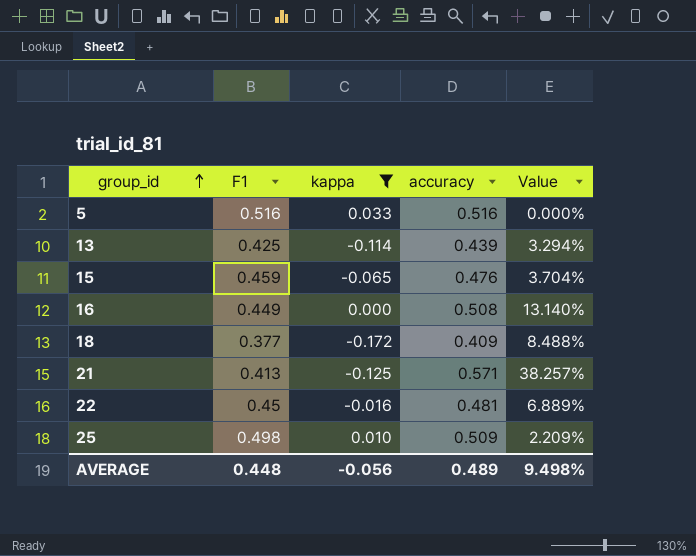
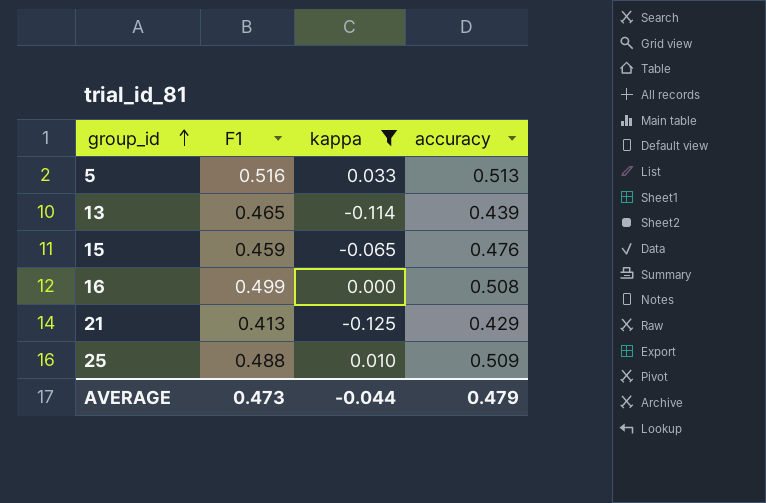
column Value | formula: ([accuracy] - [F1]) / [F1] -> none
row 18: 0.377 | -0.172 | 0.409 | 8.488% -> none
row 22: 0.45 | -0.016 | 0.481 | 6.889% -> none
5 | accuracy: 0.516 -> 0.513
13 | F1: 0.425 -> 0.465
16 | F1: 0.449 -> 0.499
21 | accuracy: 0.571 -> 0.429
25 | F1: 0.498 -> 0.488
AVERAGE | F1: 0.448 -> 0.473
AVERAGE | kappa: -0.056 -> -0.044
AVERAGE | accuracy: 0.489 -> 0.479

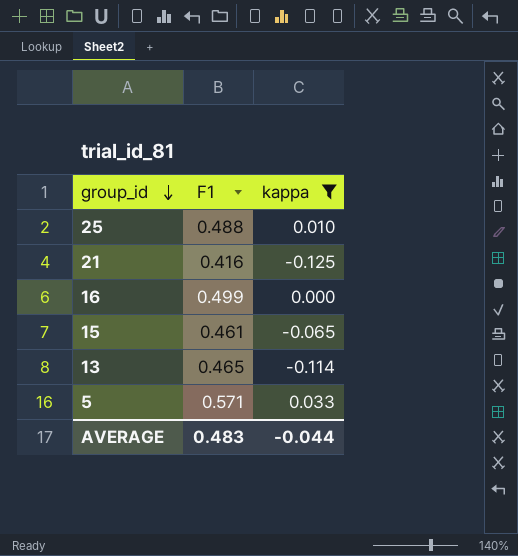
row order: group_id ascending -> group_id descending
column accuracy | position: 4 -> none
21 | F1: 0.413 -> 0.416
15 | F1: 0.459 -> 0.461
5 | F1: 0.516 -> 0.571
AVERAGE | F1: 0.473 -> 0.483

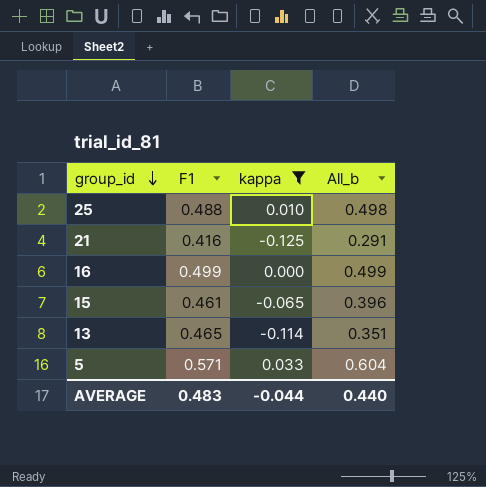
column All_b | formula: none -> [F1] + [kappa]

